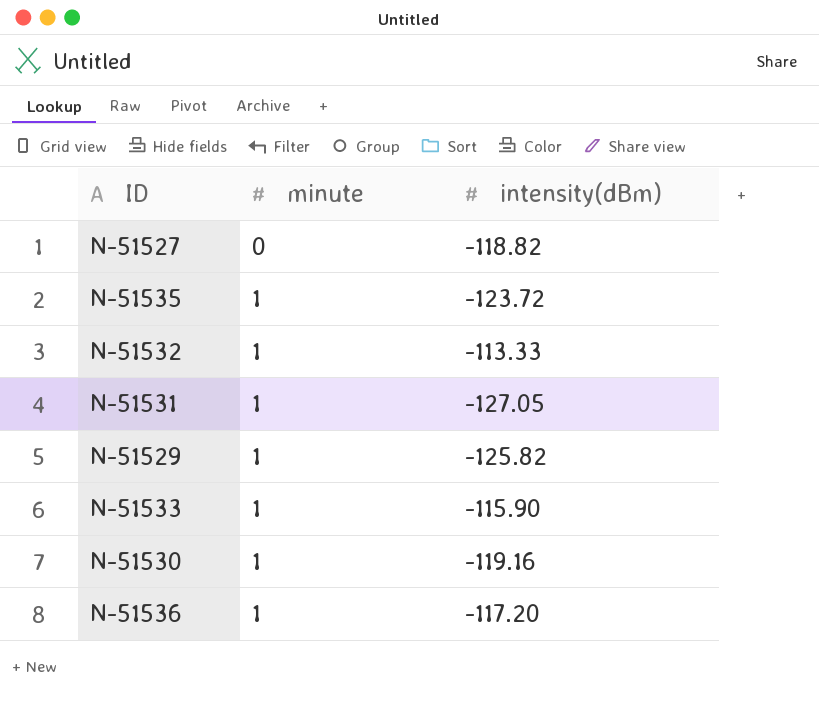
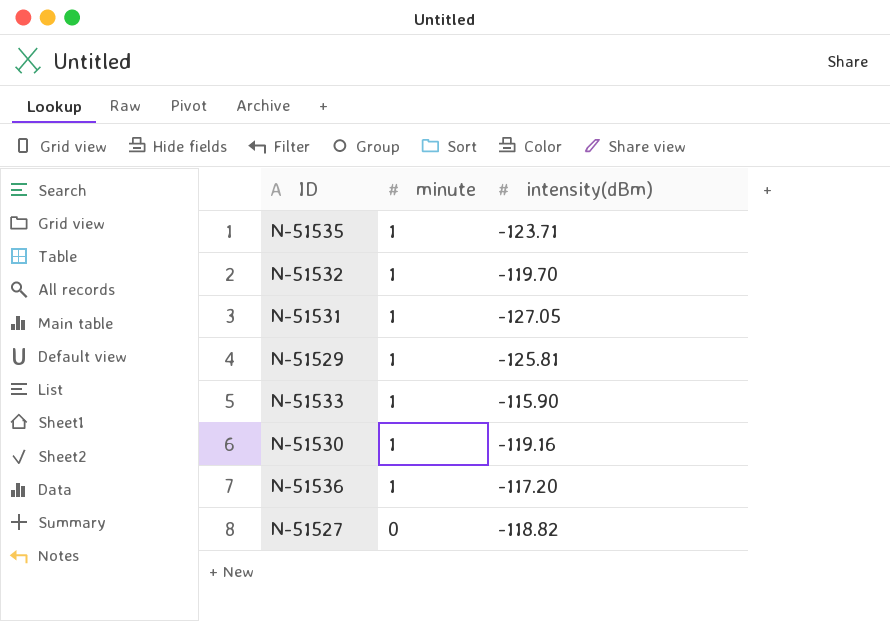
row order: minute ascending -> minute descending
N-51535 | intensity(dBm): -123.72 -> -123.71
N-51532 | intensity(dBm): -113.33 -> -119.70
N-51529 | intensity(dBm): -125.82 -> -125.81

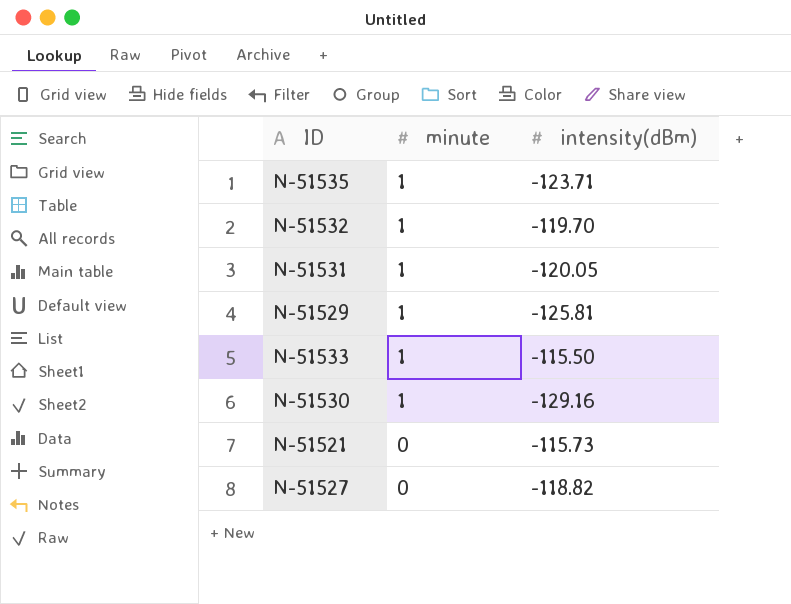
row N-51536: 1 | -117.20 -> none
N-51531 | intensity(dBm): -127.05 -> -120.05
N-51533 | intensity(dBm): -115.90 -> -115.50
N-51530 | intensity(dBm): -119.16 -> -129.16
row N-51521: none -> 0 | -115.73

